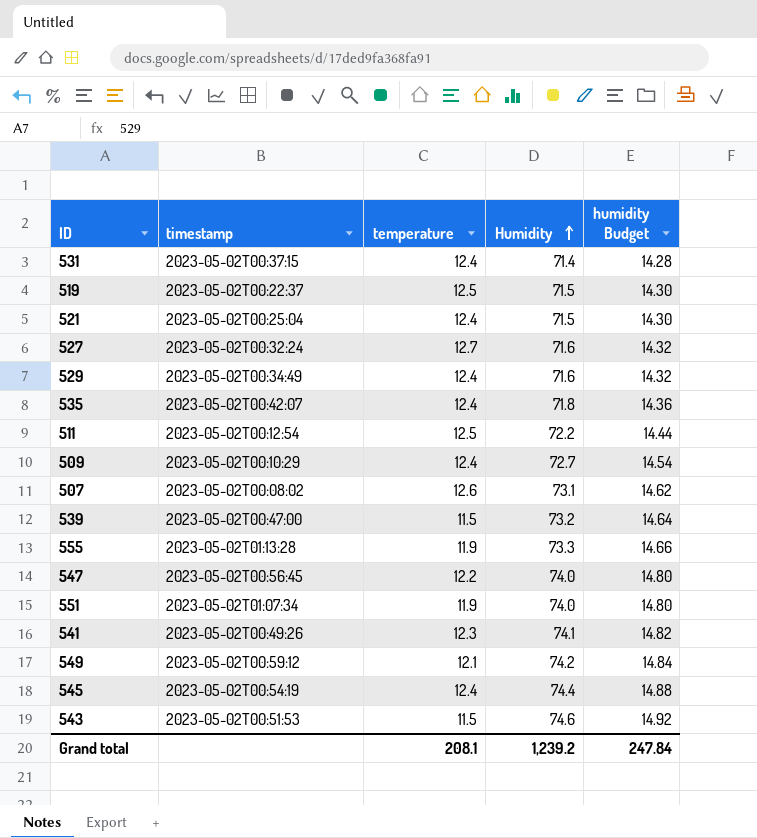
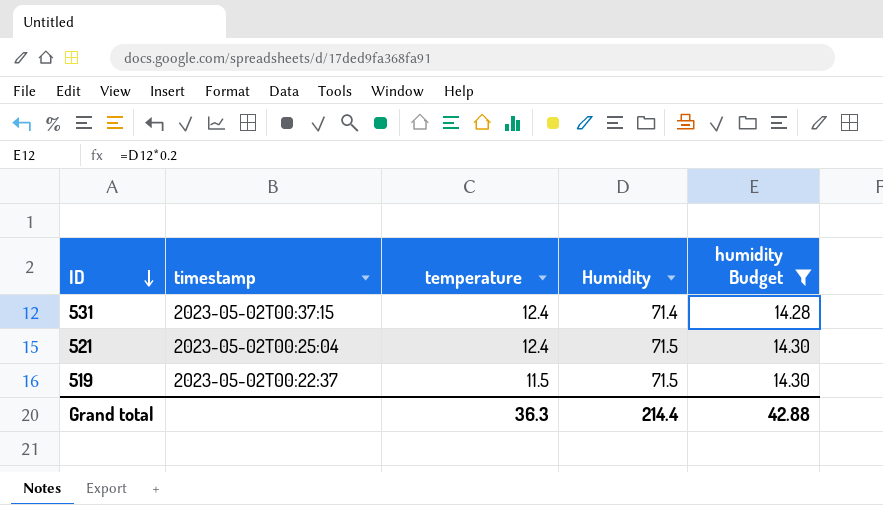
filter: none -> humidity Budget <= 14.30
row order: Humidity ascending -> ID descending
519 | temperature: 12.5 -> 11.5
Grand total | temperature: 208.1 -> 36.3
Grand total | Humidity: 1,239.2 -> 214.4
Grand total | humidity Budget: 247.84 -> 42.88

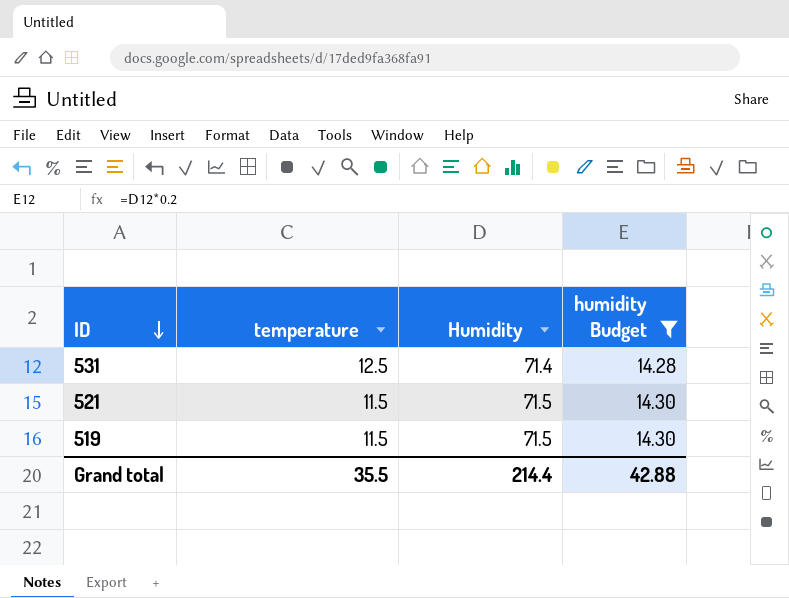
column timestamp | position: 2 -> none
531 | temperature: 12.4 -> 12.5
521 | temperature: 12.4 -> 11.5
Grand total | temperature: 36.3 -> 35.5

